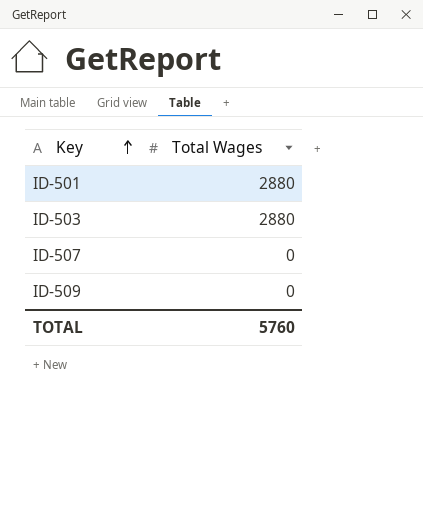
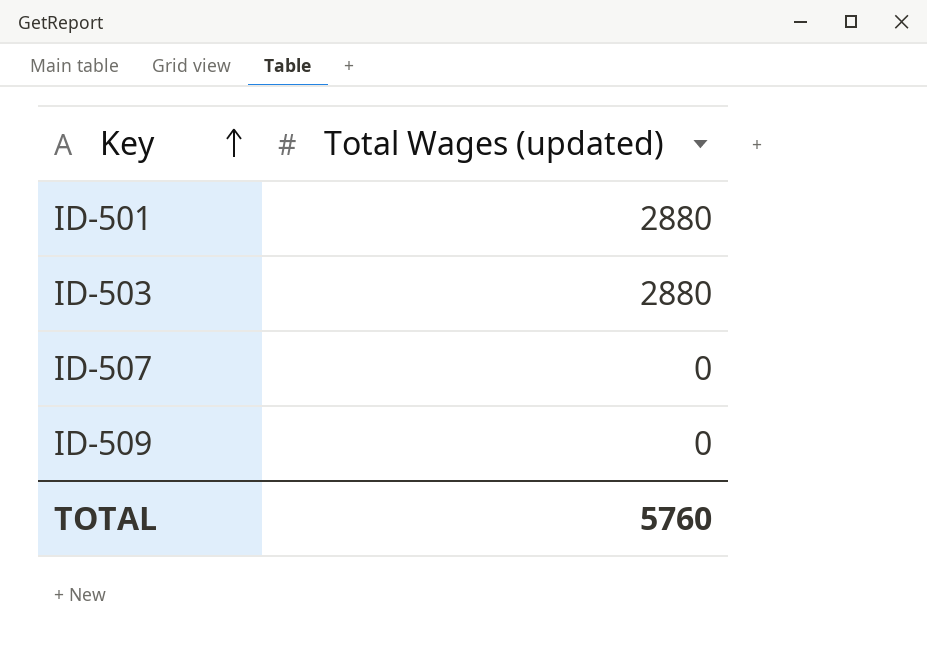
column name: Total Wages -> Total Wages (updated)

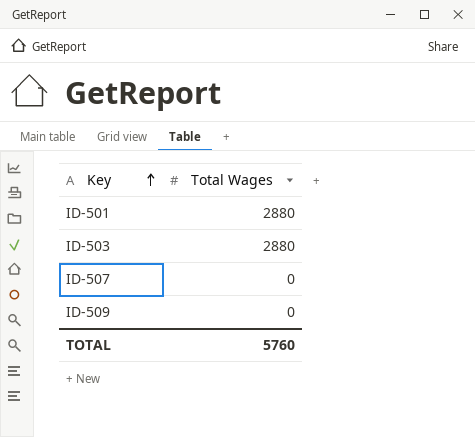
column name: Total Wages (updated) -> Total Wages

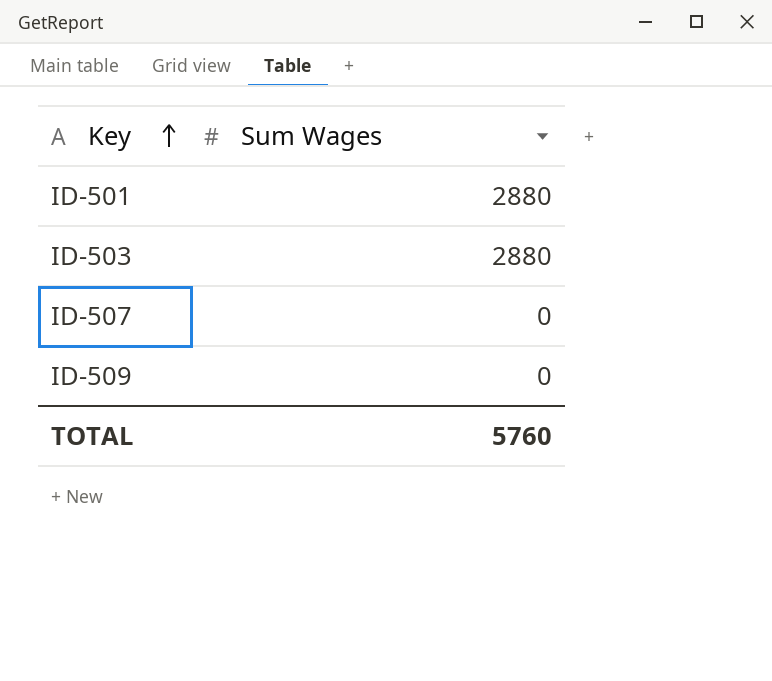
column name: Total Wages -> Sum Wages

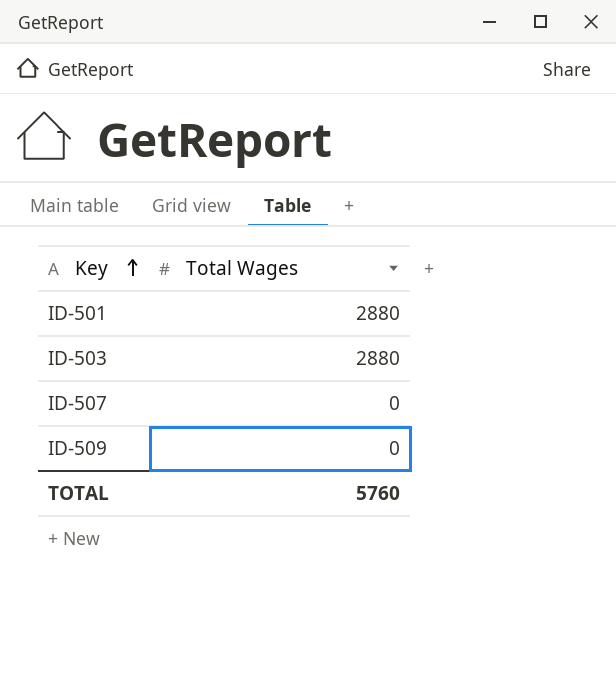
column name: Sum Wages -> Total Wages

